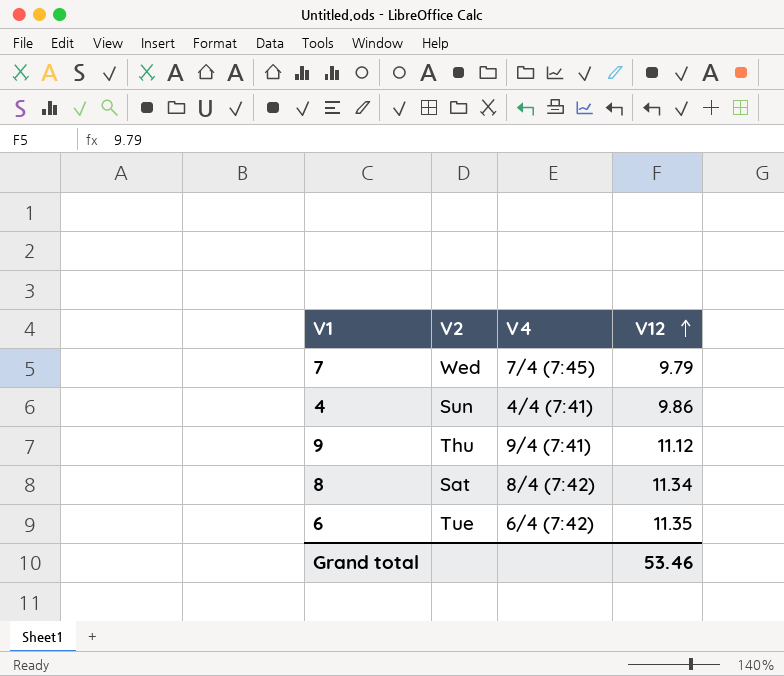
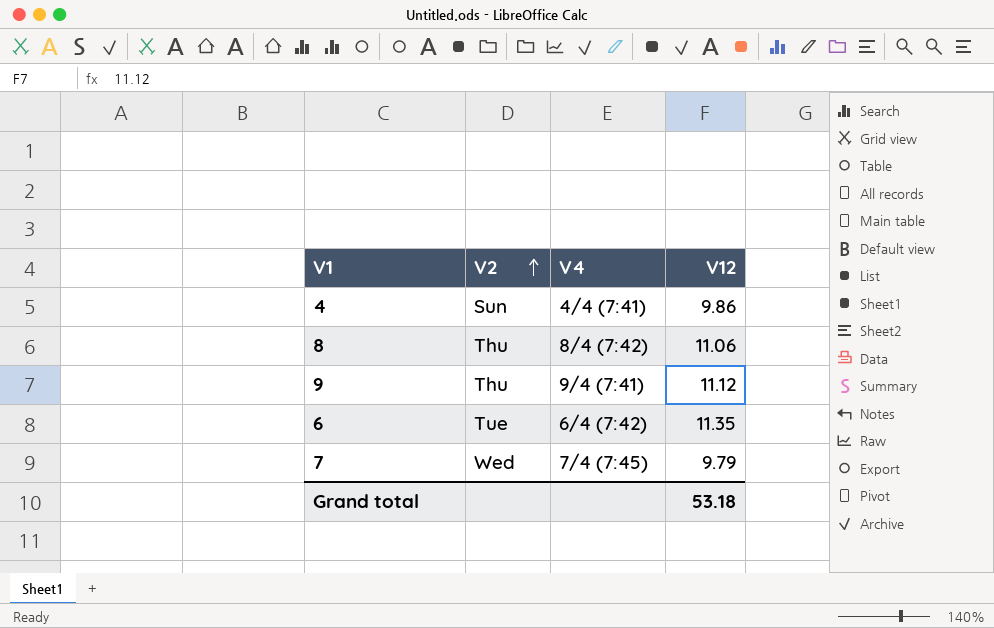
row order: V12 ascending -> V2 ascending
8 | V2: Sat -> Thu
8 | V12: 11.34 -> 11.06
Grand total | V12: 53.46 -> 53.18

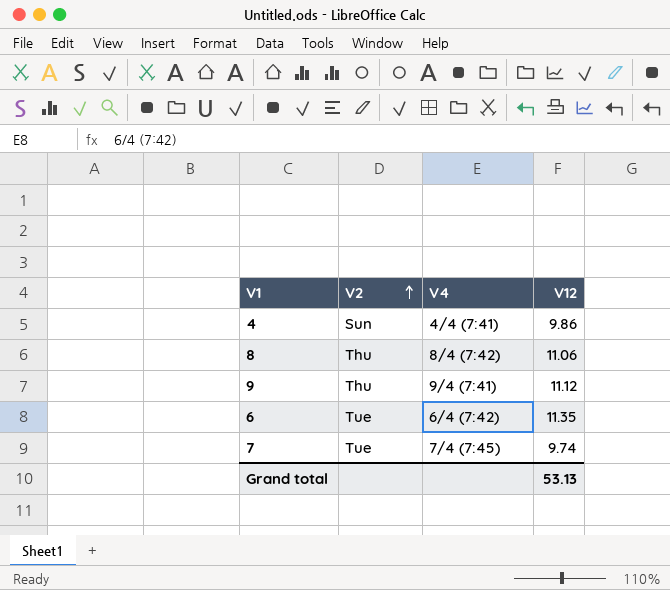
7 | V2: Wed -> Tue
7 | V12: 9.79 -> 9.74
Grand total | V12: 53.18 -> 53.13

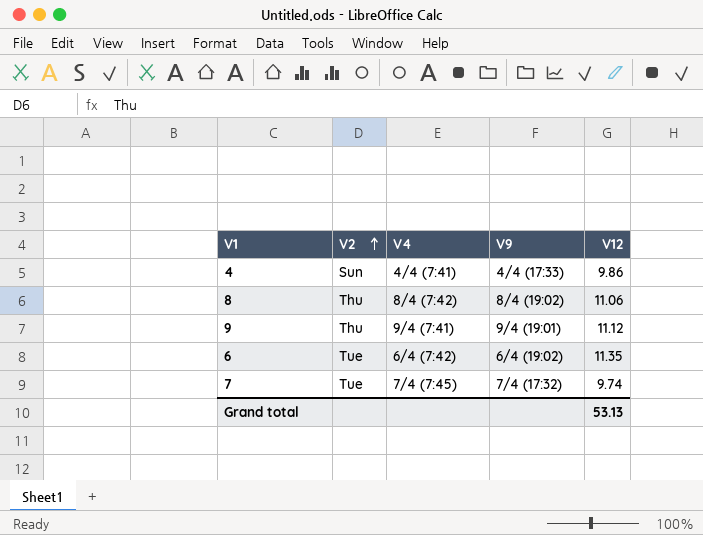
column V9 | position: none -> 4

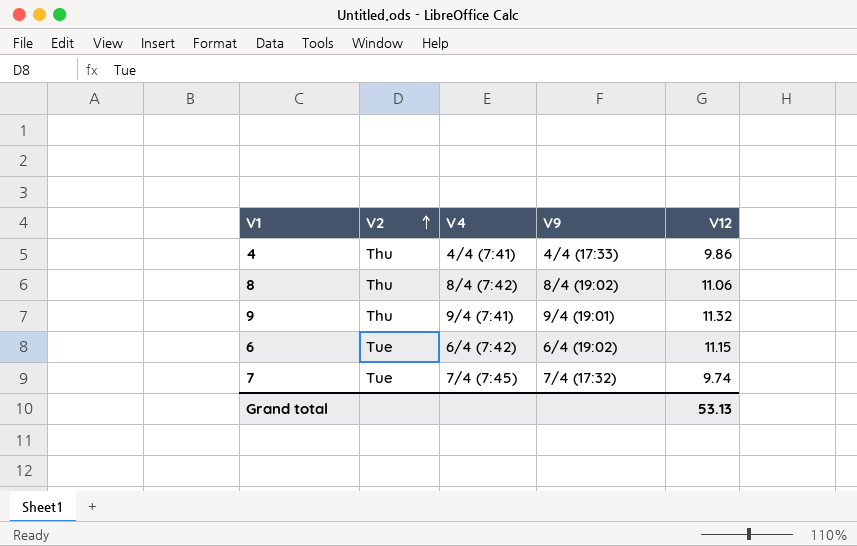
4 | V2: Sun -> Thu
9 | V12: 11.12 -> 11.32
6 | V12: 11.35 -> 11.15

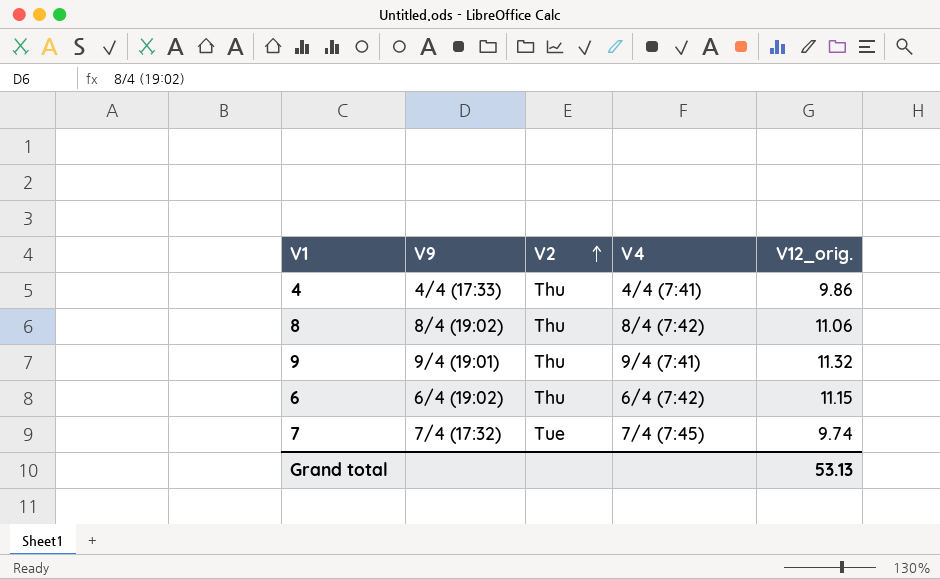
column V9 | position: 4 -> 2
column name: V12 -> V12_orig.
6 | V2: Tue -> Thu

